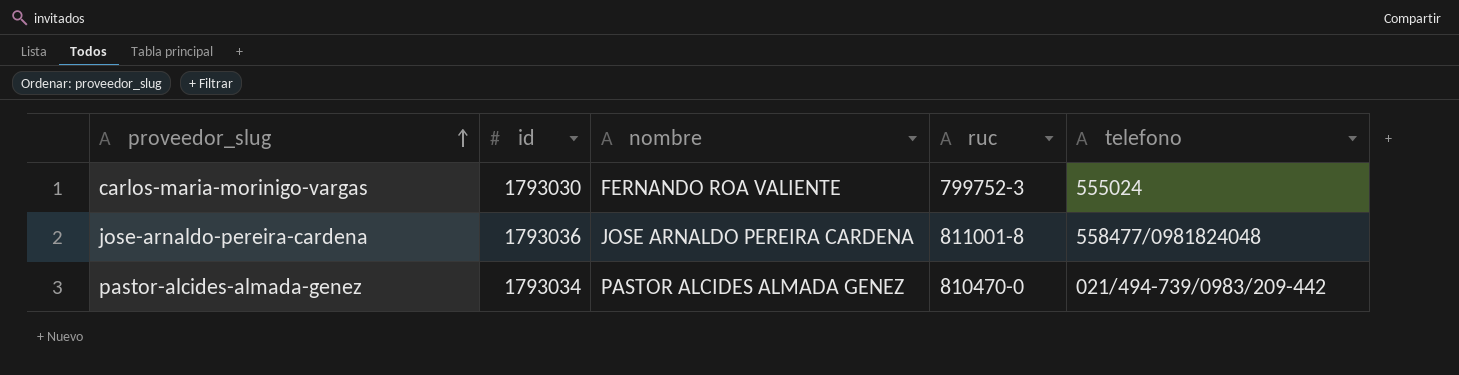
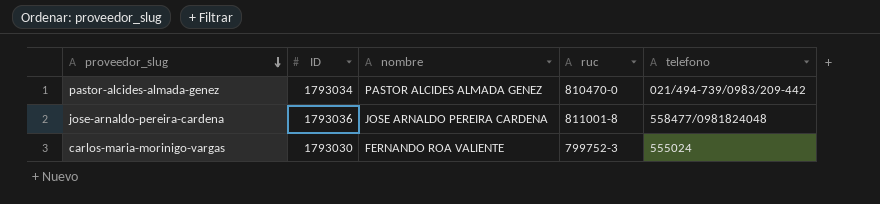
row order: proveedor_slug ascending -> proveedor_slug descending
column name: id -> ID

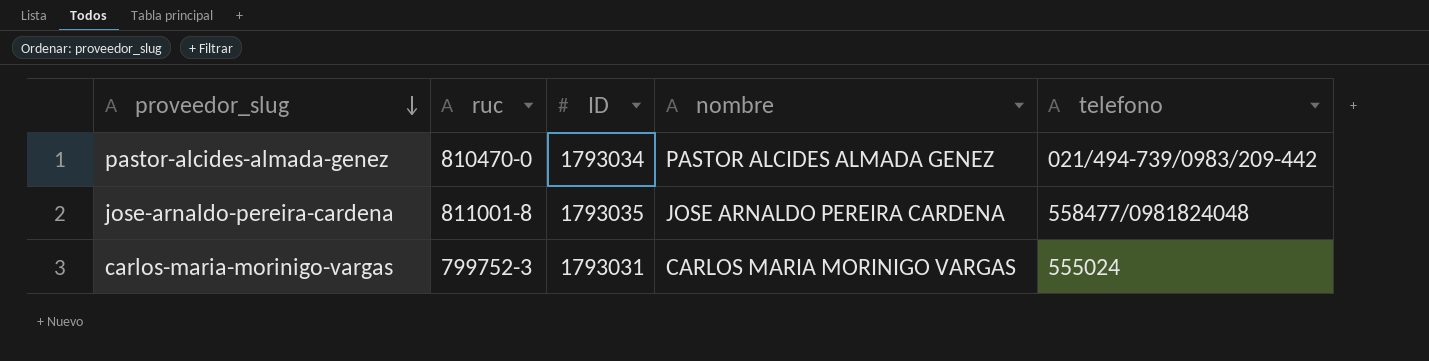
column ruc | position: 4 -> 2
jose-arnaldo-pereira-cardena | ID: 1793036 -> 1793035
carlos-maria-morinigo-vargas | ID: 1793030 -> 1793031
carlos-maria-morinigo-vargas | nombre: FERNANDO ROA VALIENTE -> CARLOS MARIA MORINIGO VARGAS

